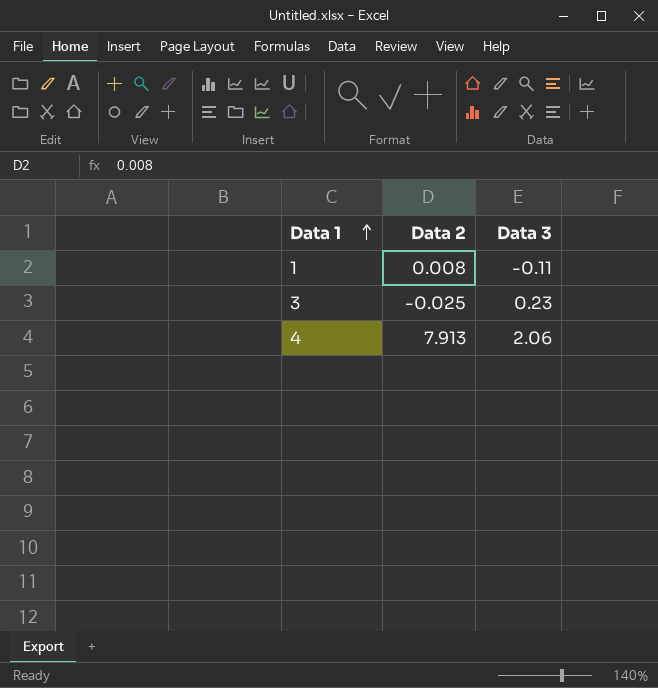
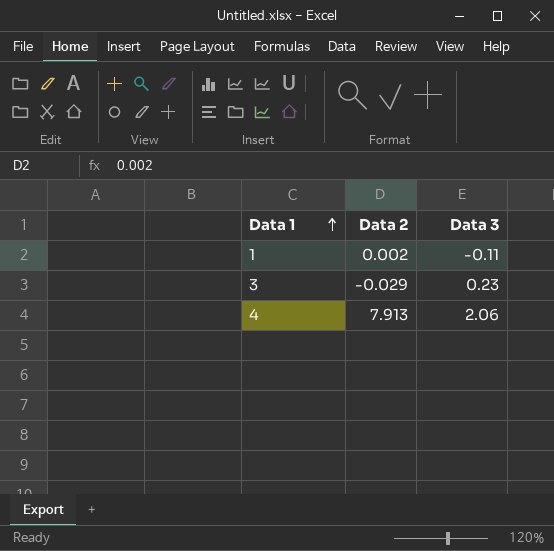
1 | Data 2: 0.008 -> 0.002
3 | Data 2: -0.025 -> -0.029

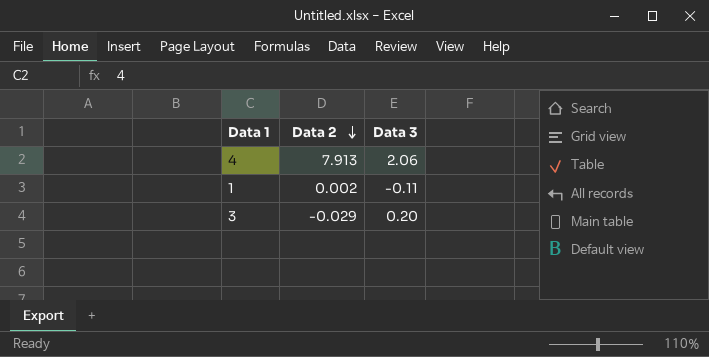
row order: Data 1 ascending -> Data 2 descending
3 | Data 3: 0.23 -> 0.20

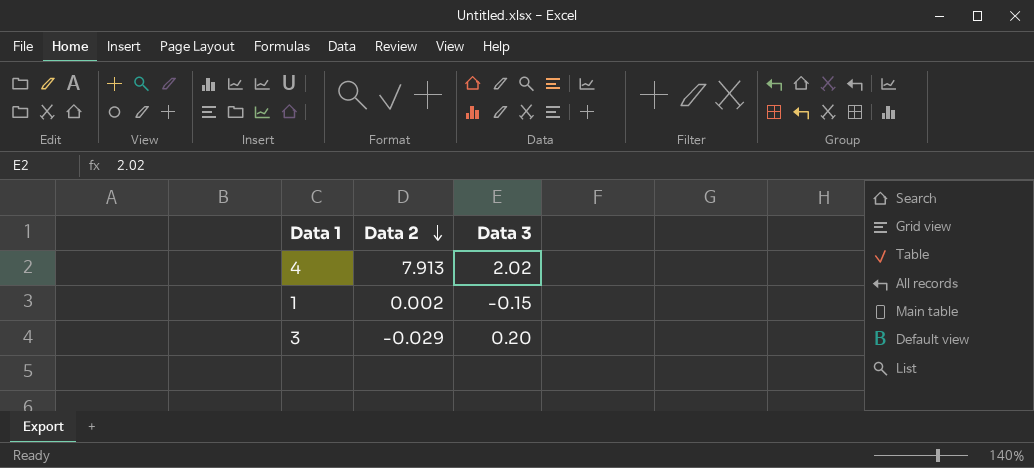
4 | Data 3: 2.06 -> 2.02
1 | Data 3: -0.11 -> -0.15

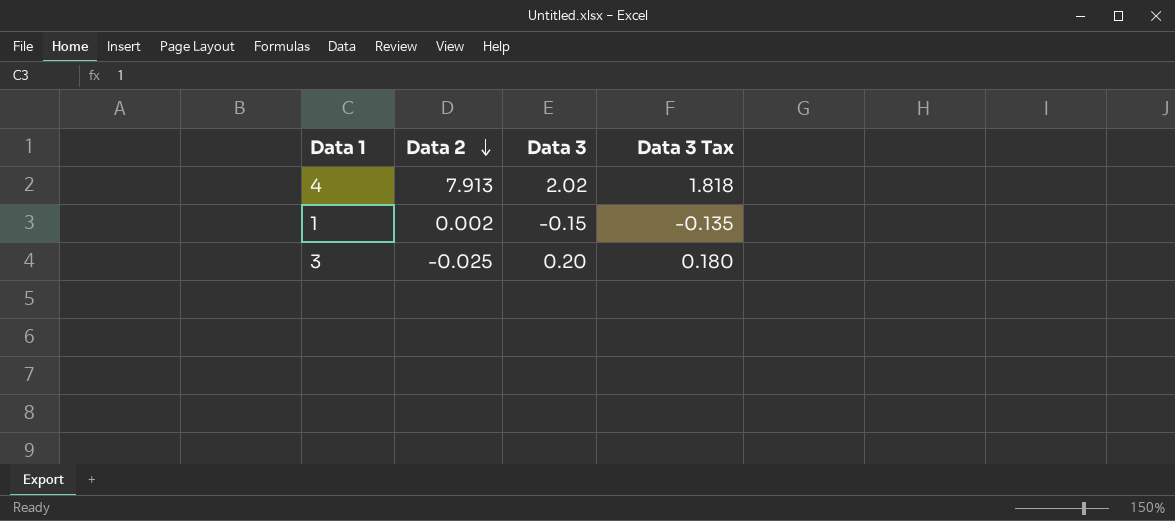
column Data 3 Tax | formula: none -> [Data 3] * 0.9
3 | Data 2: -0.029 -> -0.025

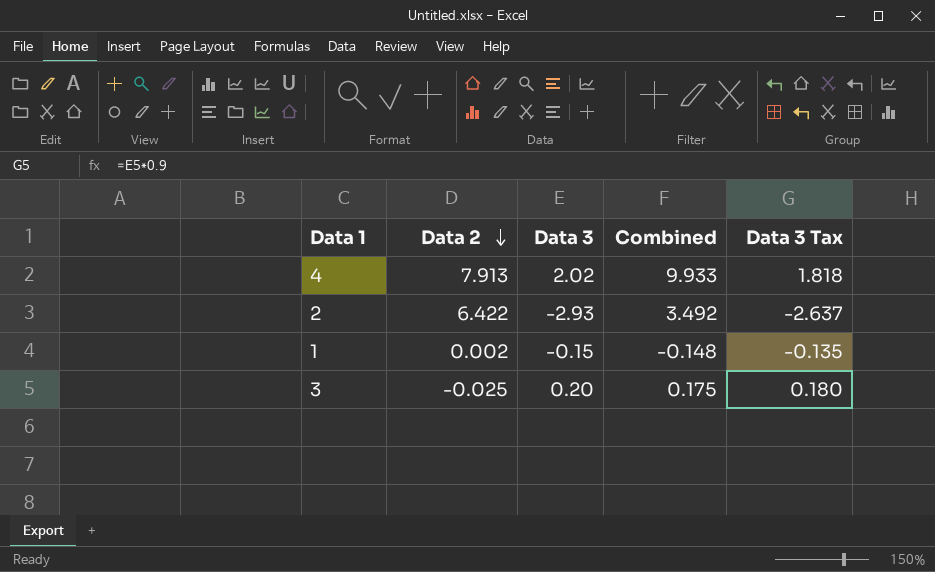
column Combined | formula: none -> [Data 2] + [Data 3]
row 2: none -> 6.422 | -2.93 | 3.492 | -2.637

